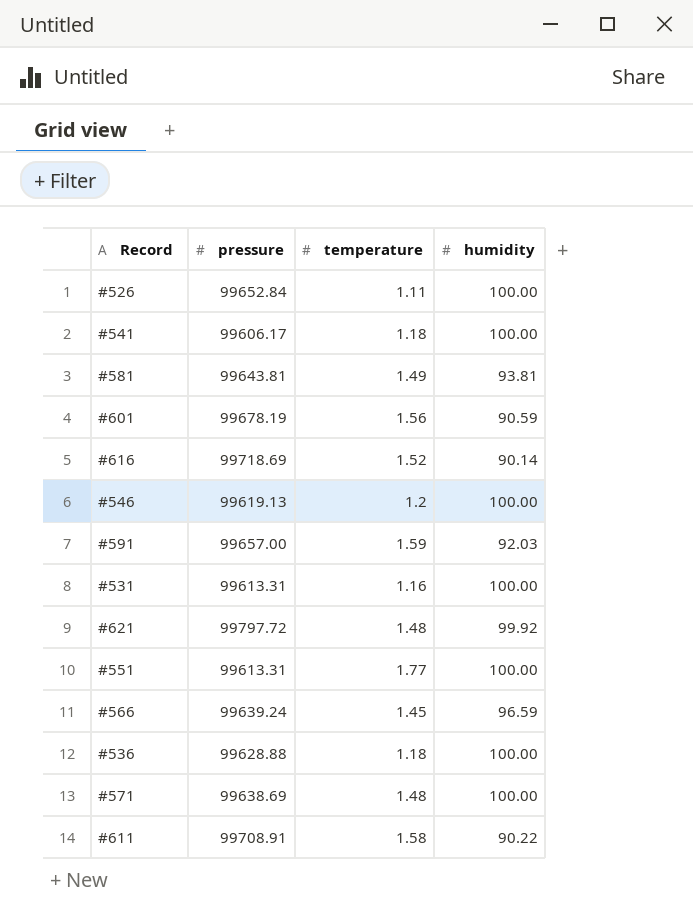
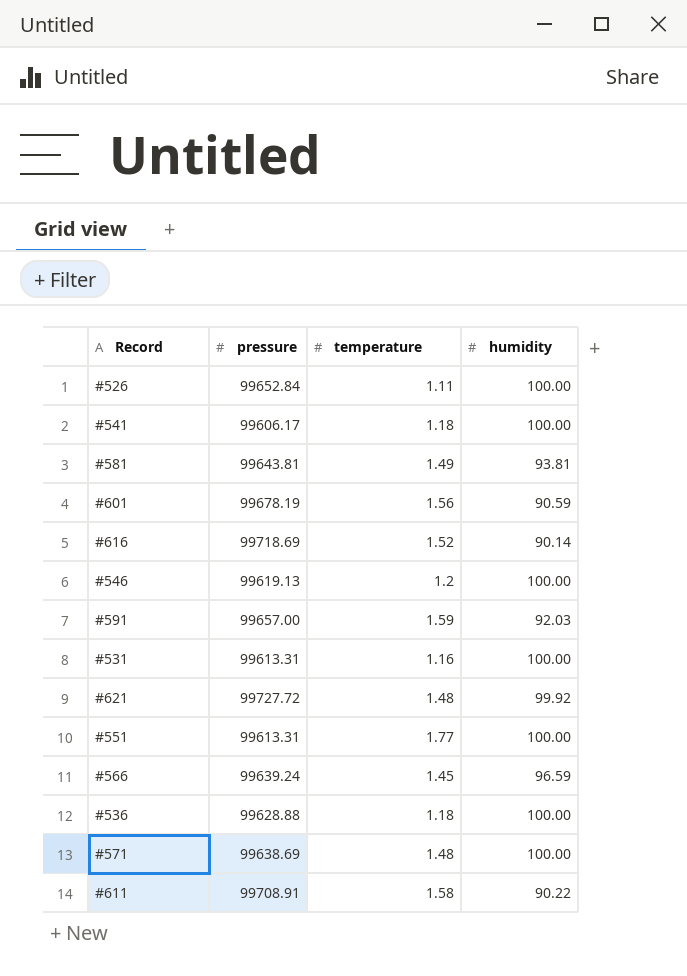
#621 | pressure: 99797.72 -> 99727.72

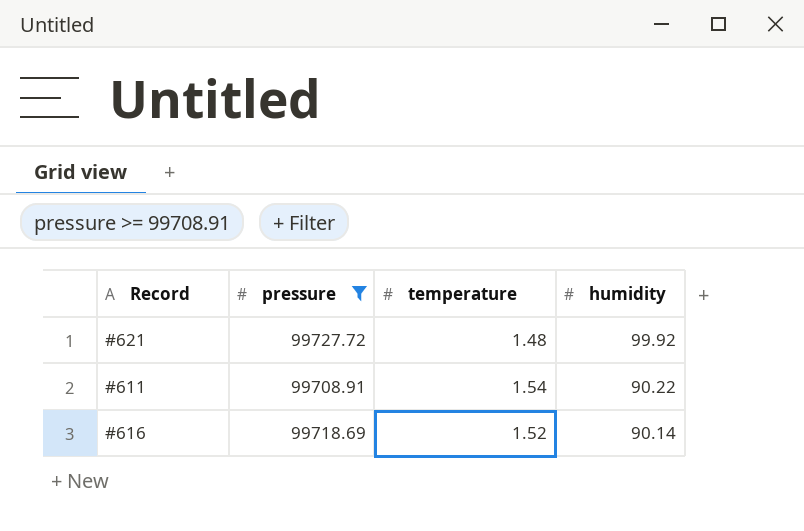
filter: none -> pressure >= 99708.91
row order: none -> humidity descending
#611 | temperature: 1.58 -> 1.54

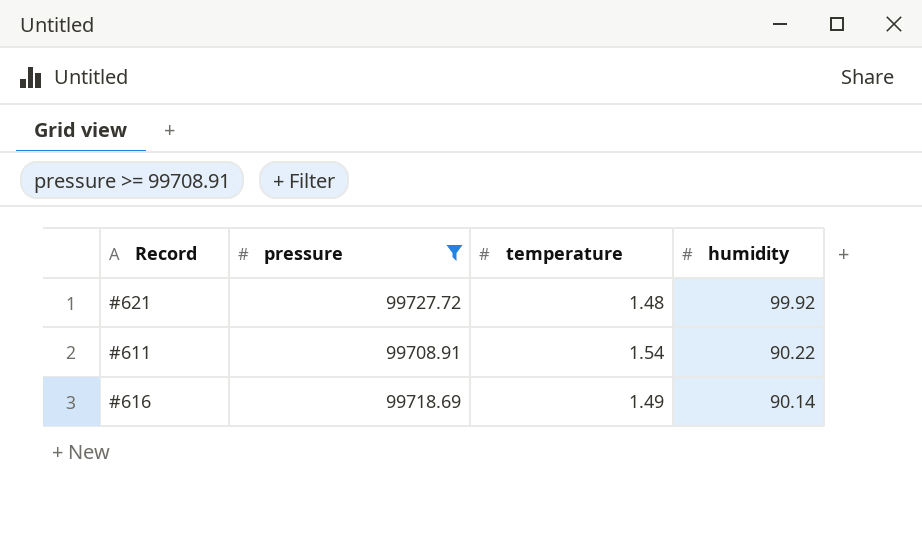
#616 | temperature: 1.52 -> 1.49

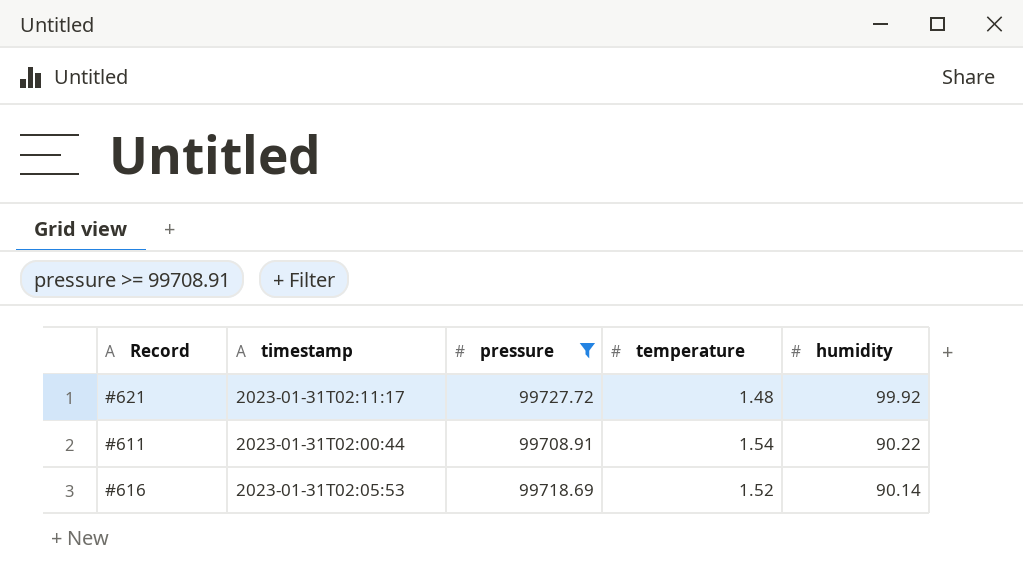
column timestamp | position: none -> 2
#616 | temperature: 1.49 -> 1.52

